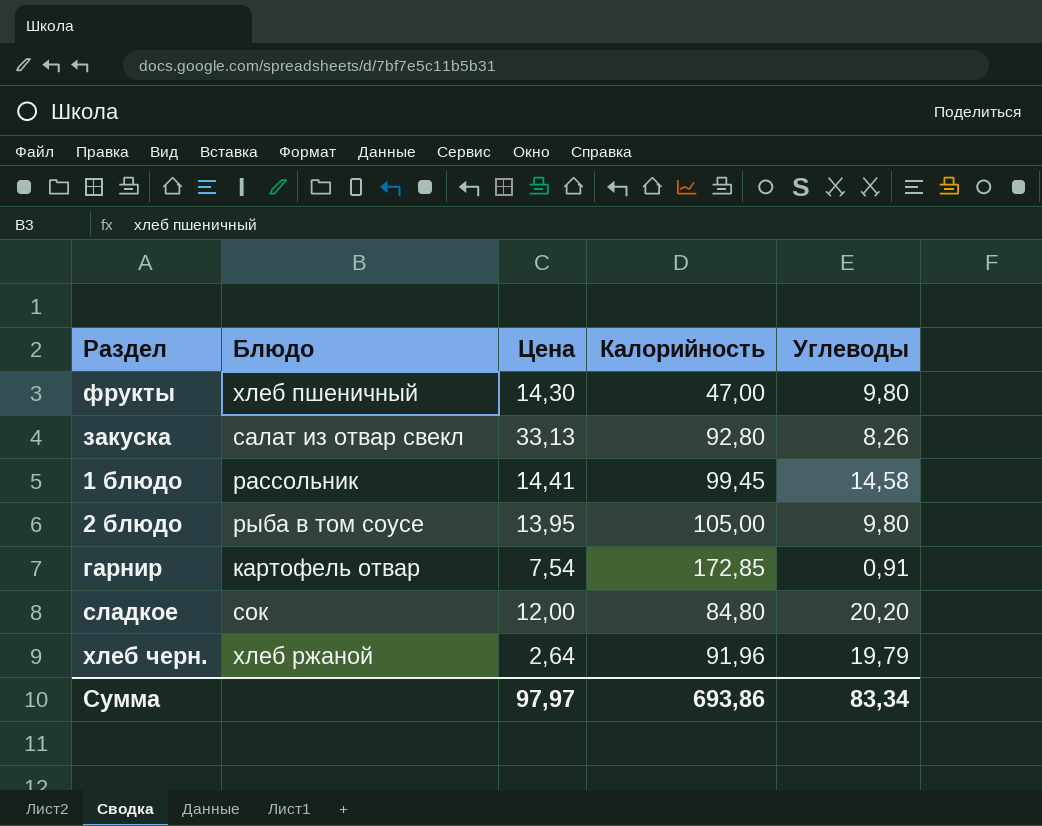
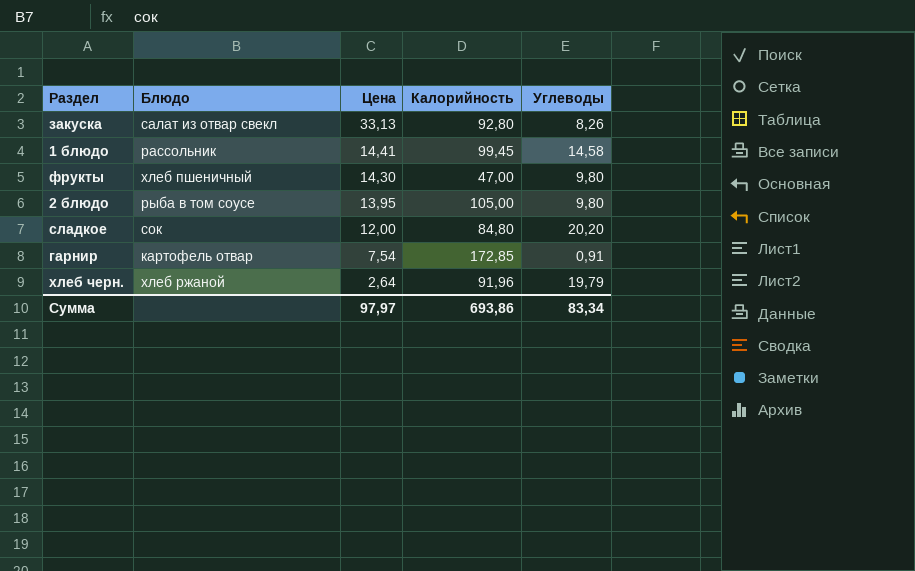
row order: none -> Цена descending

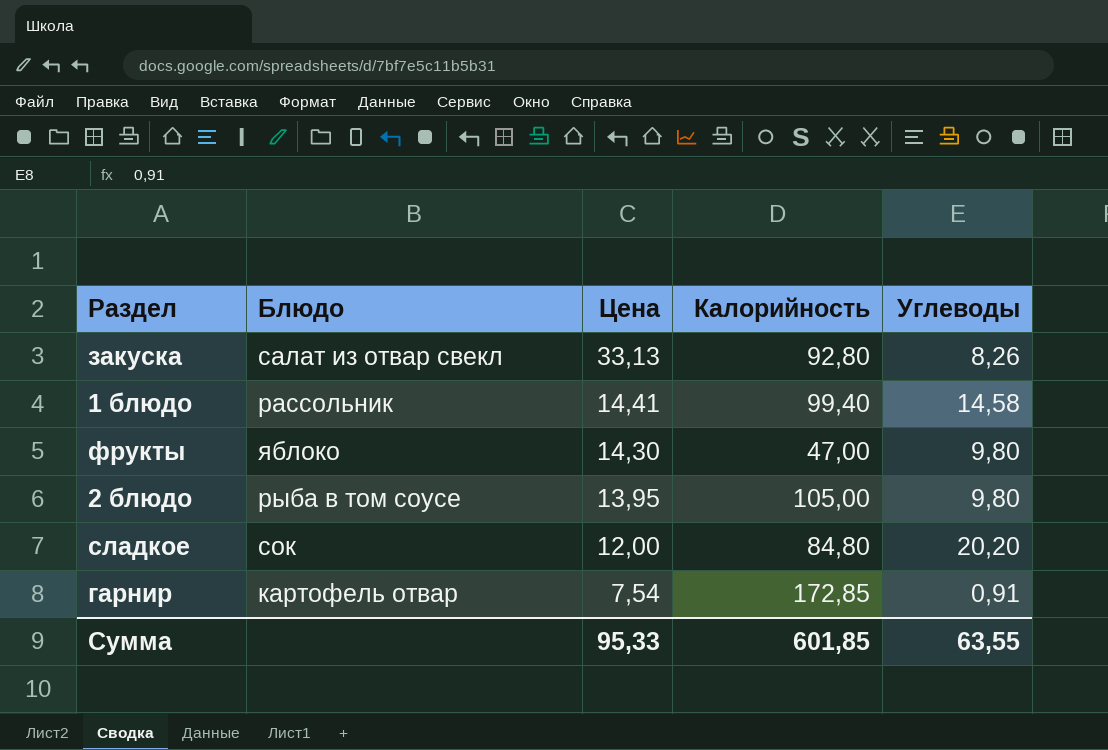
row хлеб черн.: хлеб ржаной | 2,64 | 91,96 | 19,79 -> none
1 блюдо | Калорийность: 99,45 -> 99,40
фрукты | Блюдо: хлеб пшеничный -> яблоко
Сумма | Цена: 97,97 -> 95,33
Сумма | Калорийность: 693,86 -> 601,85
Сумма | Углеводы: 83,34 -> 63,55

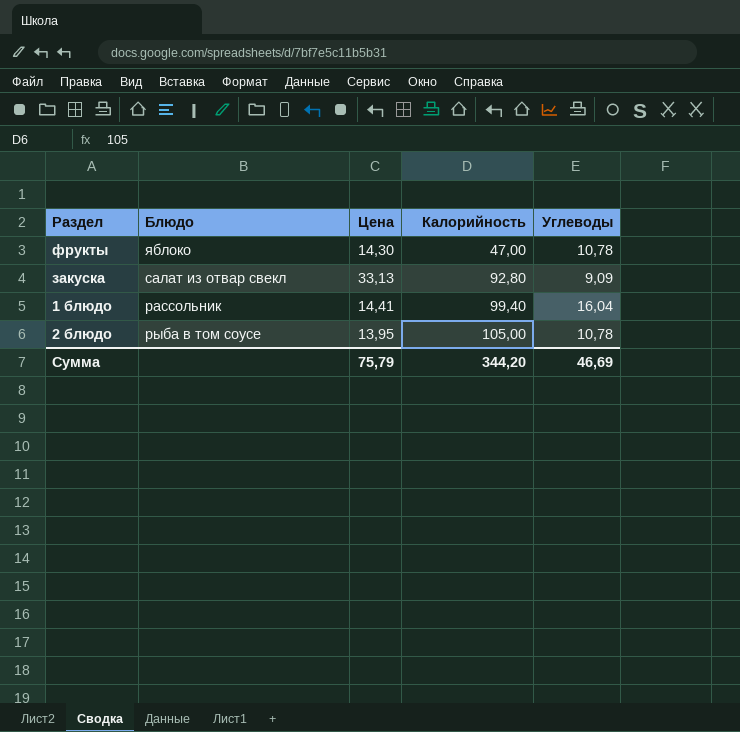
row order: Цена descending -> Калорийность ascending
row сладкое: сок | 12,00 | 84,80 | 20,20 -> none
row гарнир: картофель отвар | 7,54 | 172,85 | 0,91 -> none
фрукты | Углеводы: 9,80 -> 10,78
закуска | Углеводы: 8,26 -> 9,09
1 блюдо | Углеводы: 14,58 -> 16,04
2 блюдо | Углеводы: 9,80 -> 10,78
Сумма | Цена: 95,33 -> 75,79
Сумма | Калорийность: 601,85 -> 344,20
Сумма | Углеводы: 63,55 -> 46,69

